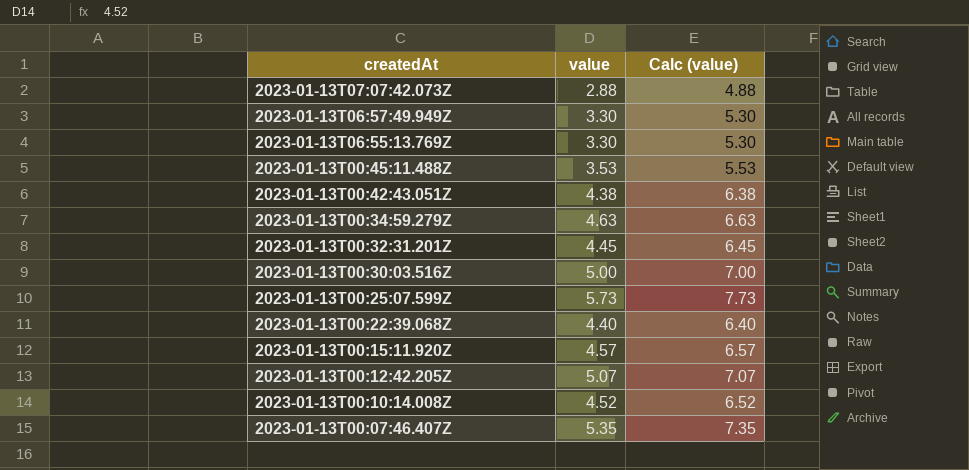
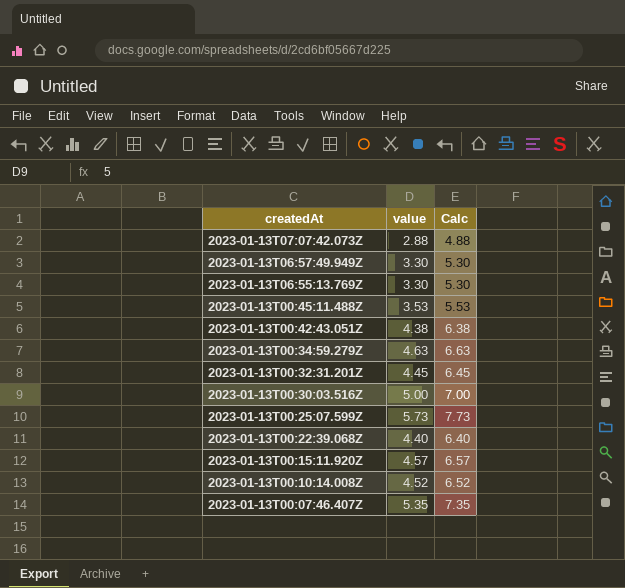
column name: Calc (value) -> Calc
row 2023-01-13T00:12:42.205Z: 5.07 | 7.07 -> none

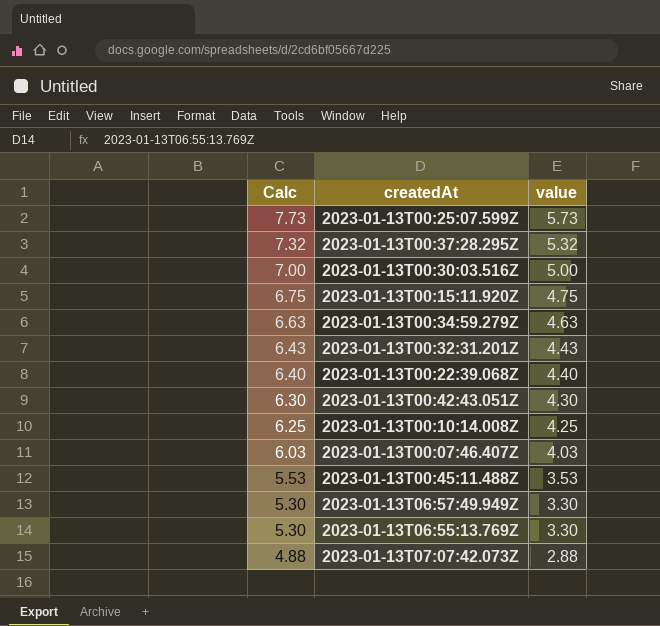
row order: createdAt descending -> Calc descending
column Calc | position: 3 -> 1
row 2023-01-13T00:37:28.295Z: none -> 7.32 | 5.32
2023-01-13T00:15:11.920Z | Calc: 6.57 -> 6.75
2023-01-13T00:15:11.920Z | value: 4.57 -> 4.75
2023-01-13T00:32:31.201Z | Calc: 6.45 -> 6.43
2023-01-13T00:32:31.201Z | value: 4.45 -> 4.43
2023-01-13T00:42:43.051Z | Calc: 6.38 -> 6.30
2023-01-13T00:42:43.051Z | value: 4.38 -> 4.30
2023-01-13T00:10:14.008Z | Calc: 6.52 -> 6.25
2023-01-13T00:10:14.008Z | value: 4.52 -> 4.25
2023-01-13T00:07:46.407Z | Calc: 7.35 -> 6.03
2023-01-13T00:07:46.407Z | value: 5.35 -> 4.03

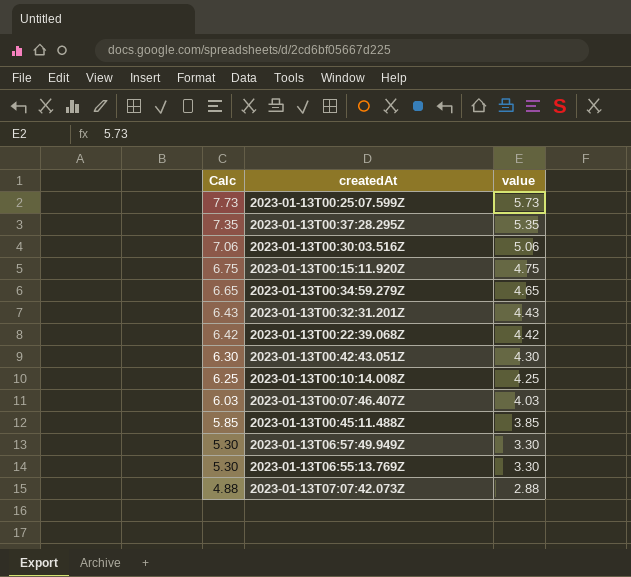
2023-01-13T00:37:28.295Z | Calc: 7.32 -> 7.35
2023-01-13T00:37:28.295Z | value: 5.32 -> 5.35
2023-01-13T00:30:03.516Z | Calc: 7.00 -> 7.06
2023-01-13T00:30:03.516Z | value: 5.00 -> 5.06
2023-01-13T00:34:59.279Z | Calc: 6.63 -> 6.65
2023-01-13T00:34:59.279Z | value: 4.63 -> 4.65
2023-01-13T00:22:39.068Z | Calc: 6.40 -> 6.42
2023-01-13T00:22:39.068Z | value: 4.40 -> 4.42
2023-01-13T00:45:11.488Z | Calc: 5.53 -> 5.85
2023-01-13T00:45:11.488Z | value: 3.53 -> 3.85

